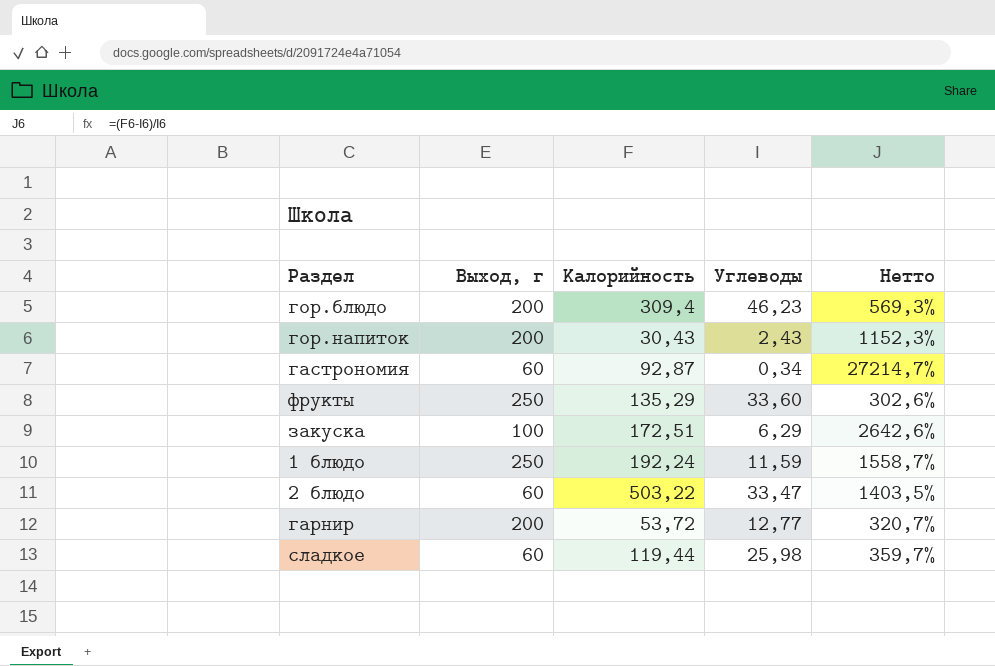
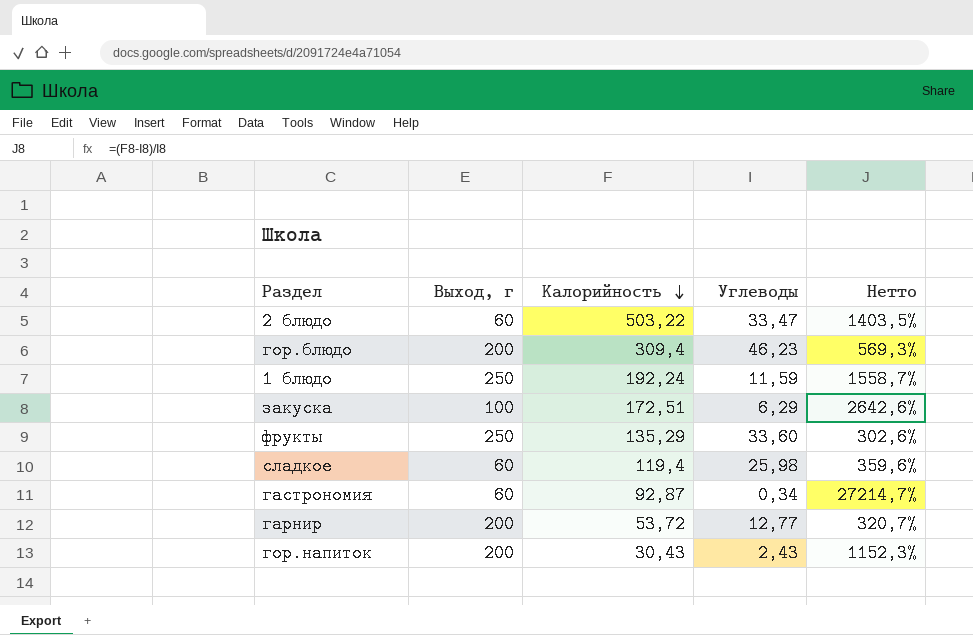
row order: none -> Калорийность descending
сладкое | Калорийность: 119,44 -> 119,4
сладкое | Нетто: 359,7% -> 359,6%

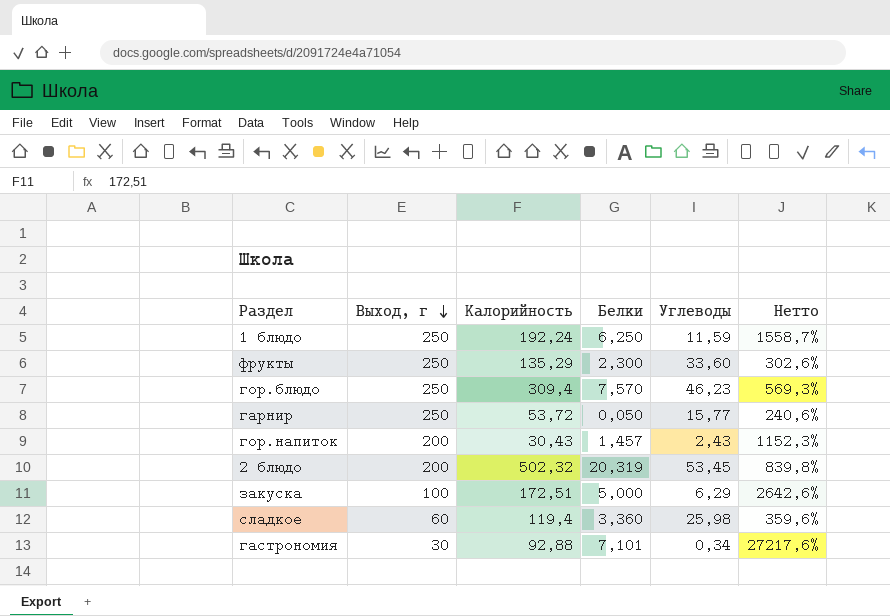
row order: Калорийность descending -> Выход, г descending
column Белки | position: none -> 4
гор.блюдо | Выход, г: 200 -> 250
гарнир | Выход, г: 200 -> 250
гарнир | Углеводы: 12,77 -> 15,77
гарнир | Нетто: 320,7% -> 240,6%
2 блюдо | Выход, г: 60 -> 200
2 блюдо | Калорийность: 503,22 -> 502,32
2 блюдо | Углеводы: 33,47 -> 53,45
2 блюдо | Нетто: 1403,5% -> 839,8%
гастрономия | Выход, г: 60 -> 30
гастрономия | Калорийность: 92,87 -> 92,88
гастрономия | Нетто: 27214,7% -> 27217,6%

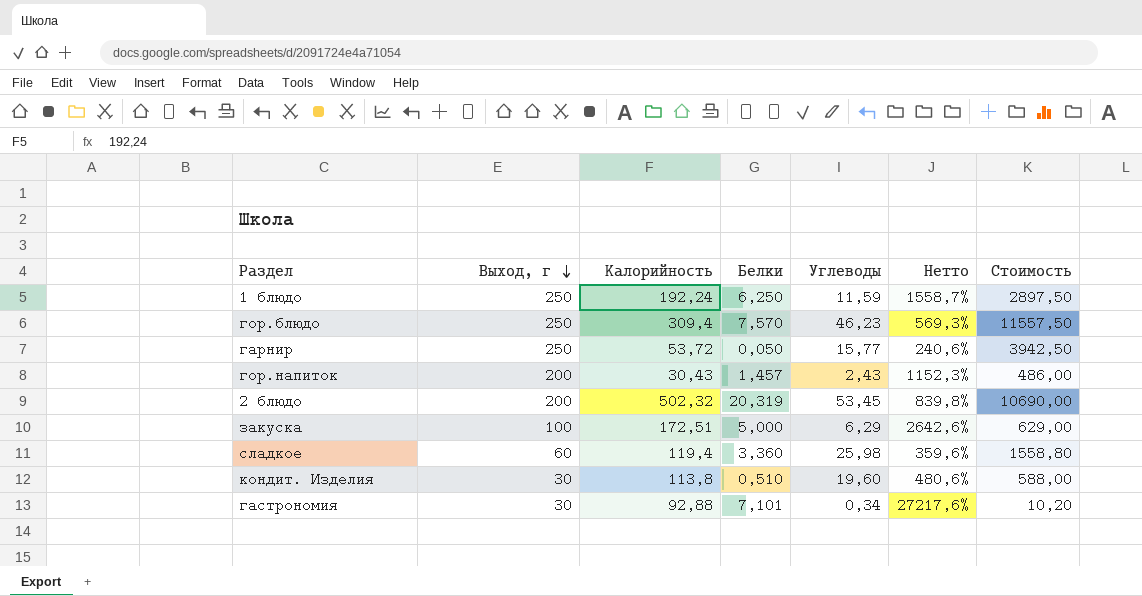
column Стоимость | formula: none -> [Выход, г] * [Углеводы]
row фрукты: 250 | 135,29 | 2,300 | 33,60 | 302,6% -> none
row кондит. Изделия: none -> 30 | 113,8 | 0,510 | 19,60 | 480,6% | 588,00

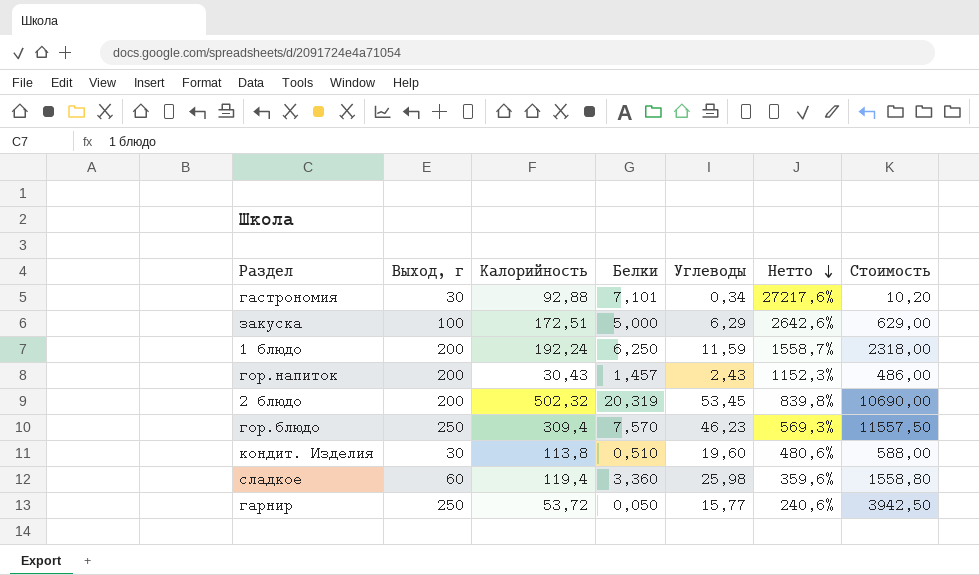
row order: Выход, г descending -> Нетто descending
1 блюдо | Выход, г: 250 -> 200
1 блюдо | Стоимость: 2897,50 -> 2318,00

